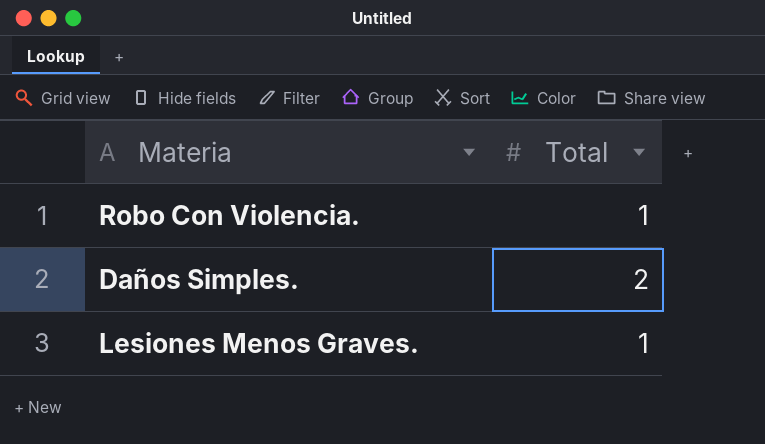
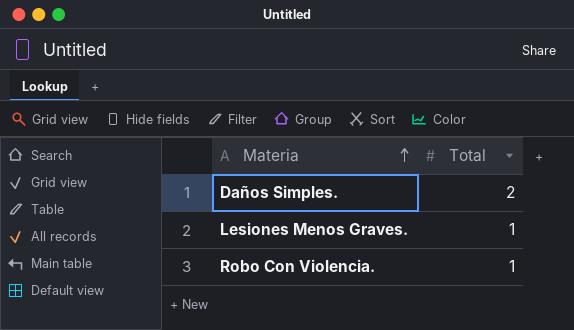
row order: none -> Materia ascending

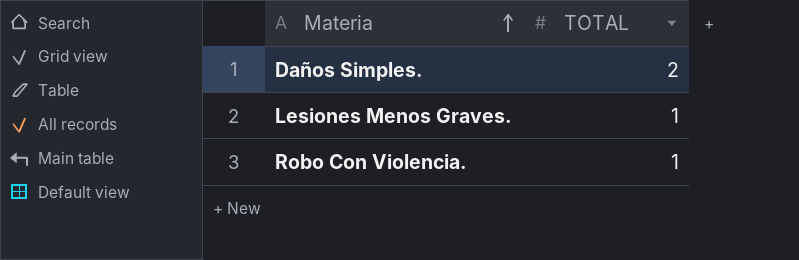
column name: Total -> TOTAL

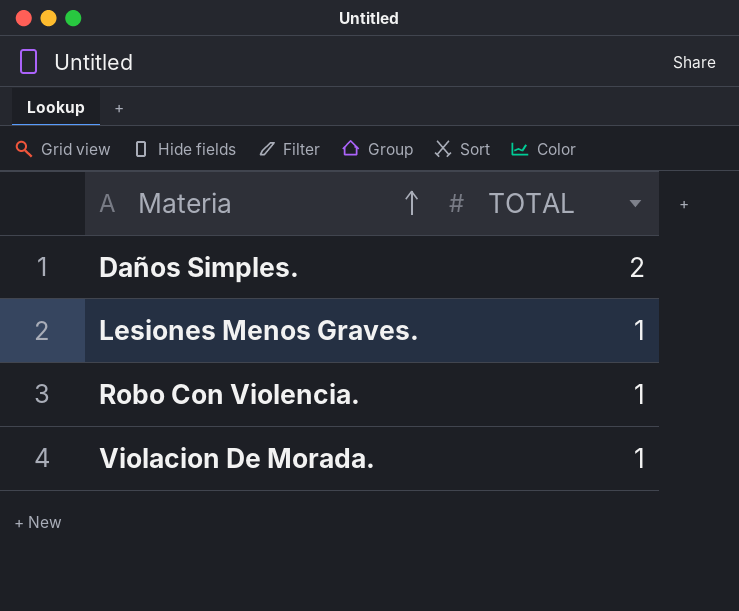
row Violacion De Morada.: none -> 1

